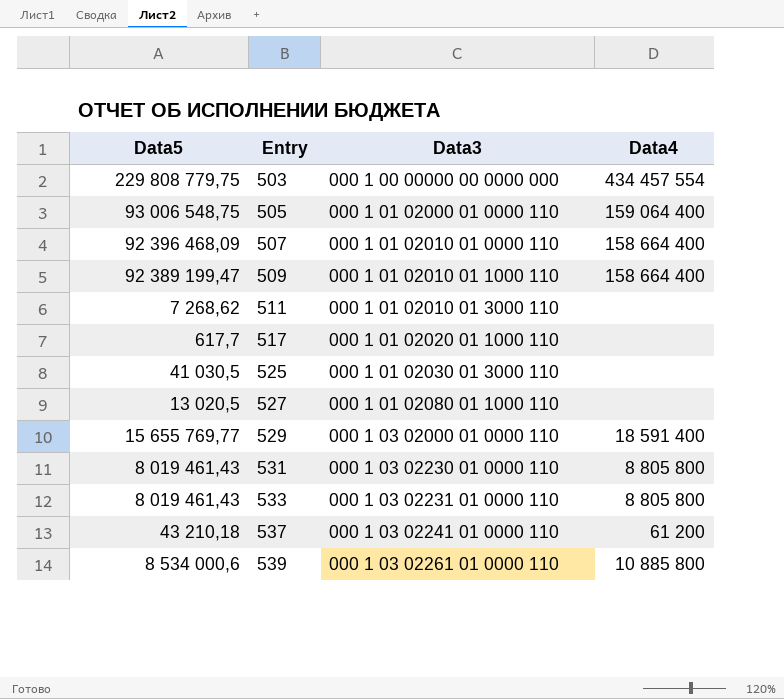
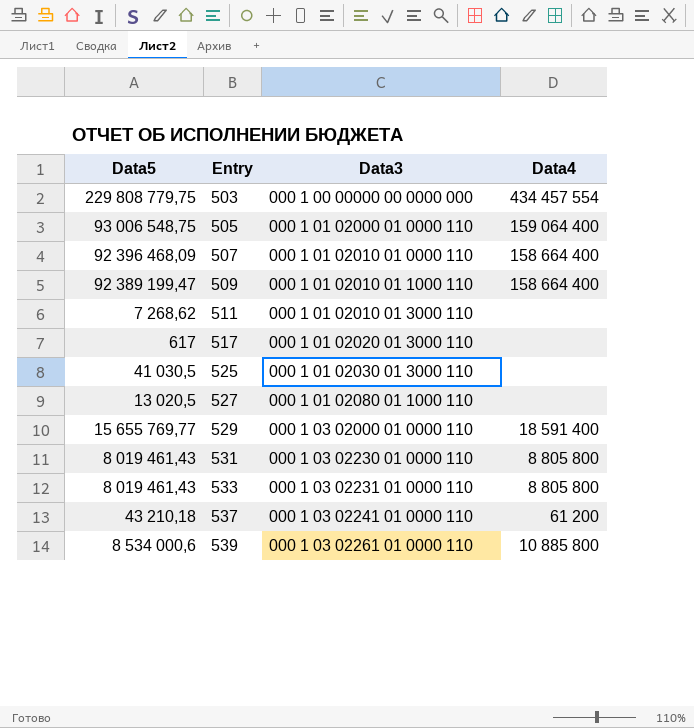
517 | Data5: 617,7 -> 617
517 | Data3: 000 1 01 02020 01 1000 110 -> 000 1 01 02020 01 3000 110

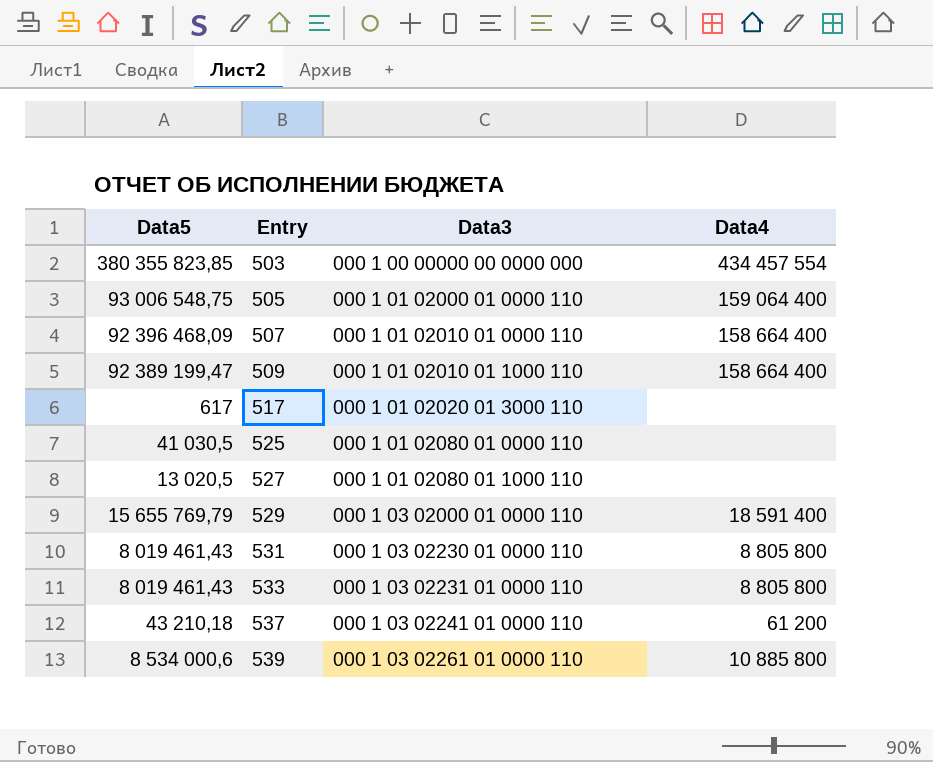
row 511: 7 268,62 | 000 1 01 02010 01 3000 110 | none -> none
503 | Data5: 229 808 779,75 -> 380 355 823,85
525 | Data3: 000 1 01 02030 01 3000 110 -> 000 1 01 02080 01 0000 110
529 | Data5: 15 655 769,77 -> 15 655 769,79

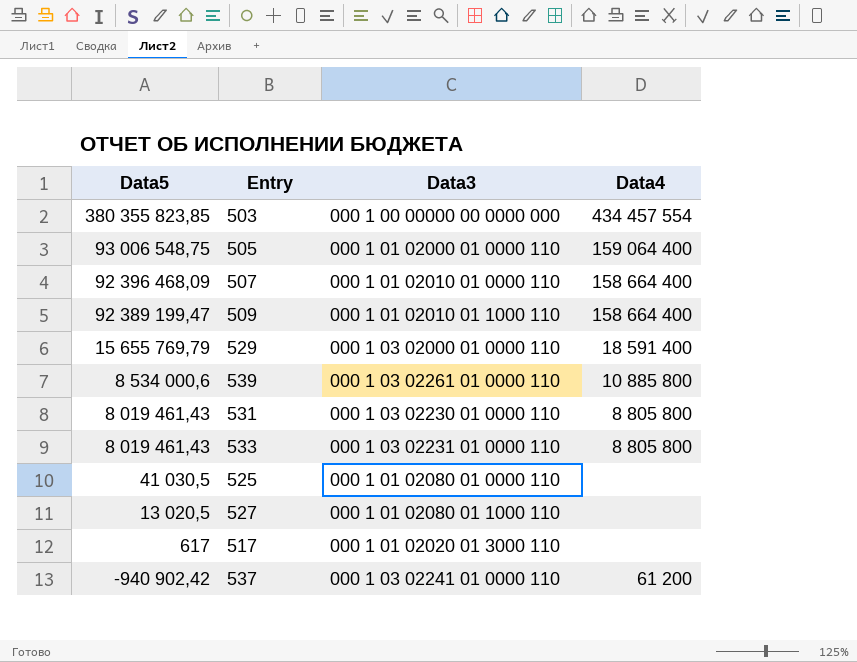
row order: Entry ascending -> Data5 descending
537 | Data5: 43 210,18 -> -940 902,42

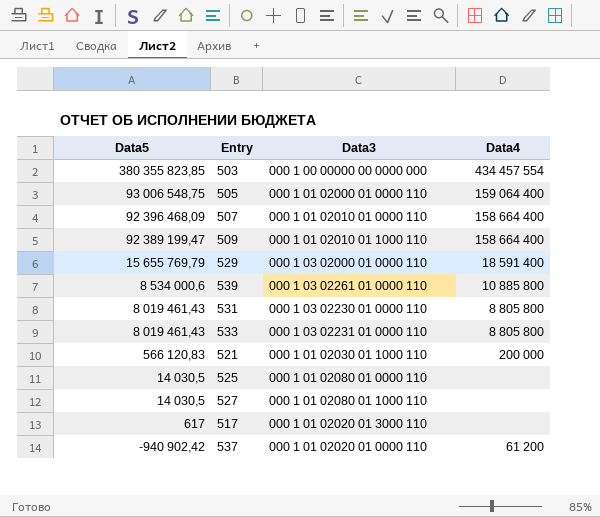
row 521: none -> 566 120,83 | 000 1 01 02030 01 1000 110 | 200 000
525 | Data5: 41 030,5 -> 14 030,5
527 | Data5: 13 020,5 -> 14 030,5
537 | Data3: 000 1 03 02241 01 0000 110 -> 000 1 01 02020 01 0000 110

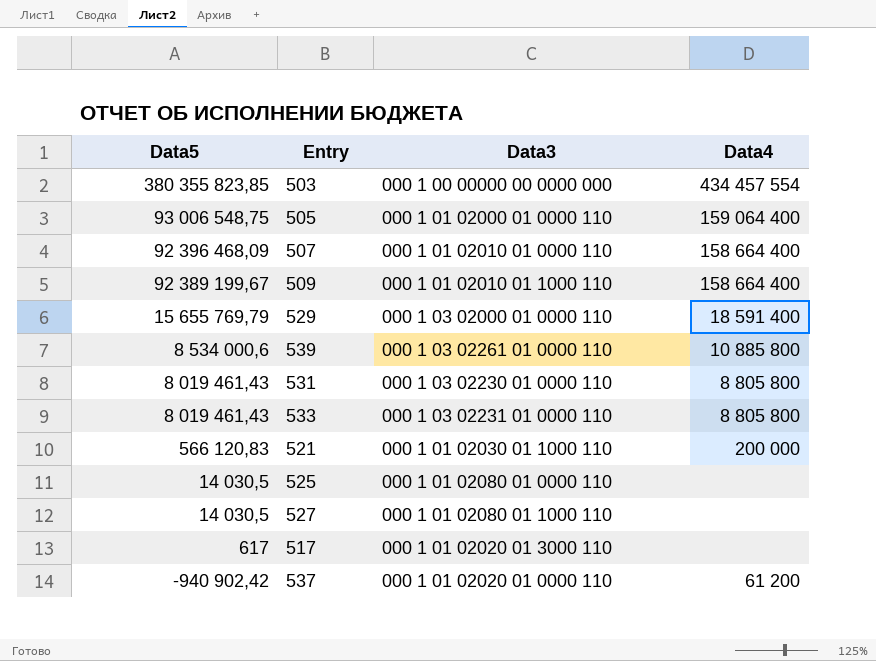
509 | Data5: 92 389 199,47 -> 92 389 199,67

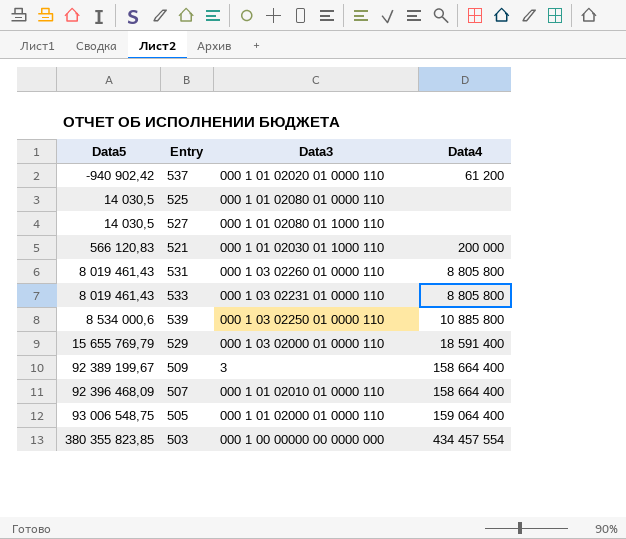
row order: Data5 descending -> Data5 ascending
row 517: 617 | 000 1 01 02020 01 3000 110 | none -> none
531 | Data3: 000 1 03 02230 01 0000 110 -> 000 1 03 02260 01 0000 110
539 | Data3: 000 1 03 02261 01 0000 110 -> 000 1 03 02250 01 0000 110
509 | Data3: 000 1 01 02010 01 1000 110 -> 3

